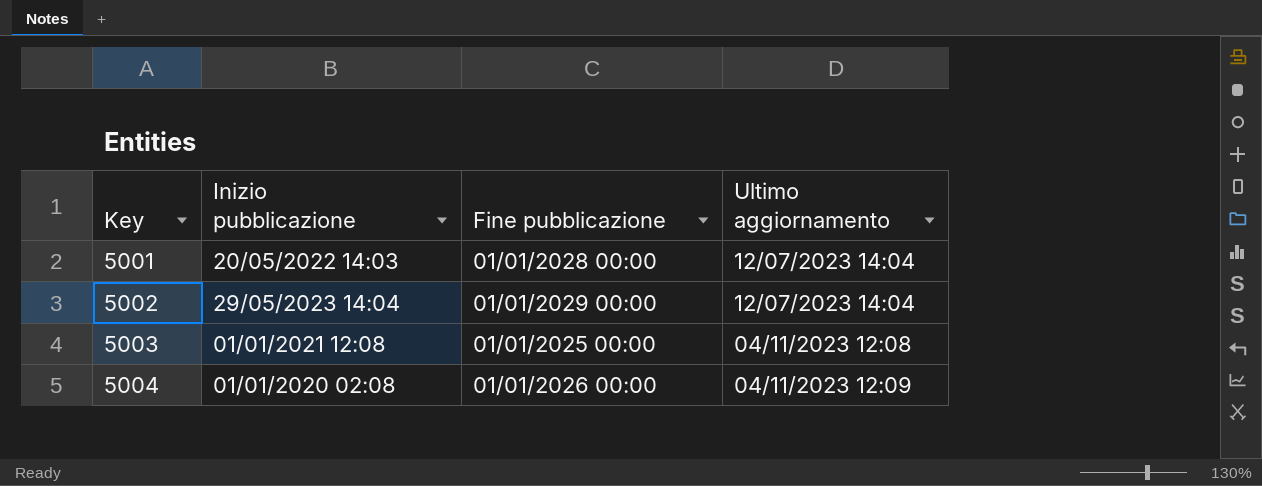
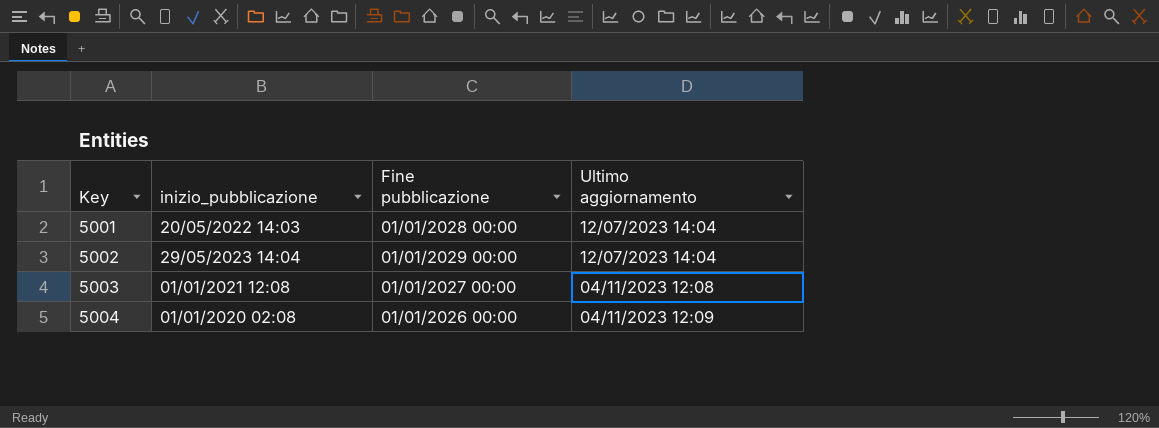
column name: Inizio pubblicazione -> inizio_pubblicazione
5003 | Fine pubblicazione: 01/01/2025 00:00 -> 01/01/2027 00:00

